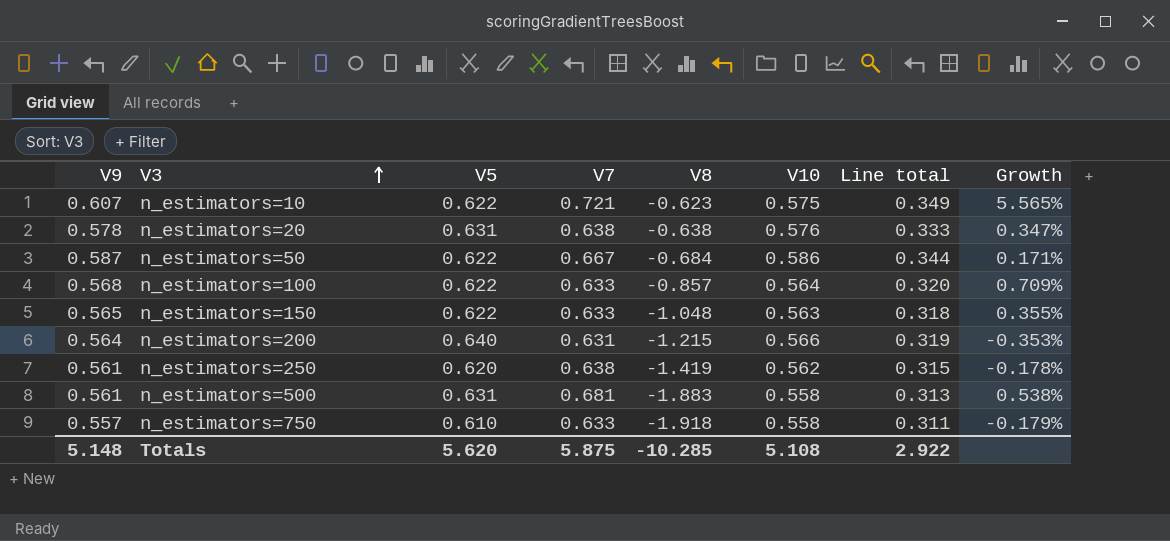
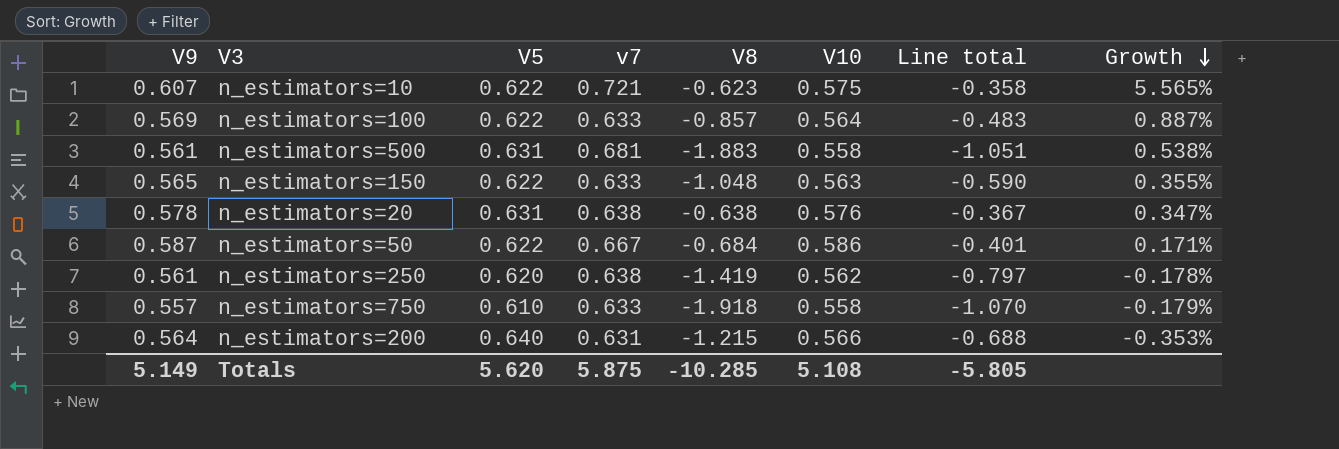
row order: V3 ascending -> Growth descending
column name: V7 -> v7
column Line total | formula: [V9] * [V10] -> [V8] * [V10]
n_estimators=100 | V9: 0.568 -> 0.569
n_estimators=100 | Growth: 0.709% -> 0.887%
Totals | V9: 5.148 -> 5.149
Totals | Line total: 2.922 -> -5.805

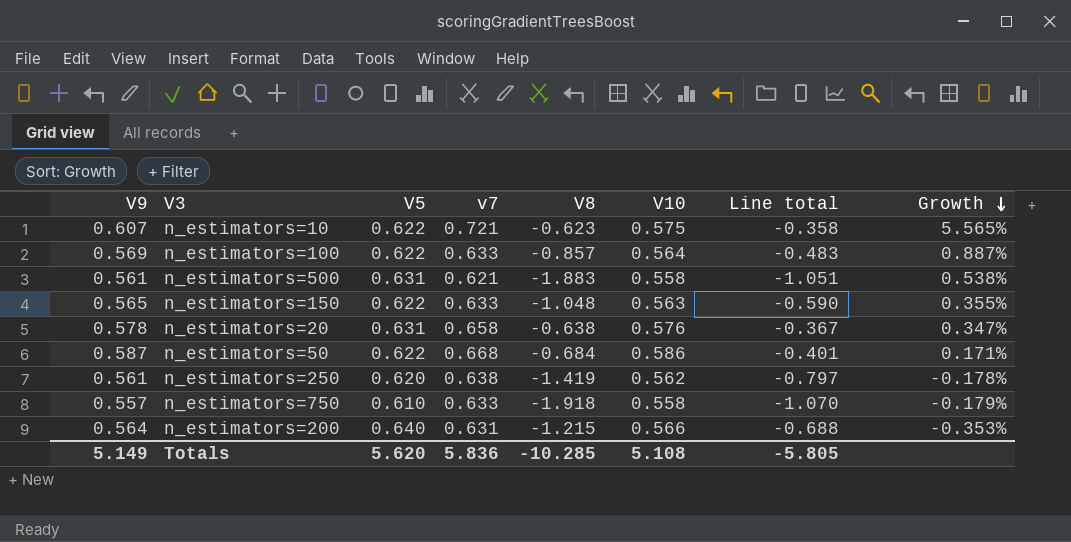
n_estimators=500 | v7: 0.681 -> 0.621
n_estimators=20 | v7: 0.638 -> 0.658
n_estimators=50 | v7: 0.667 -> 0.668
Totals | v7: 5.875 -> 5.836

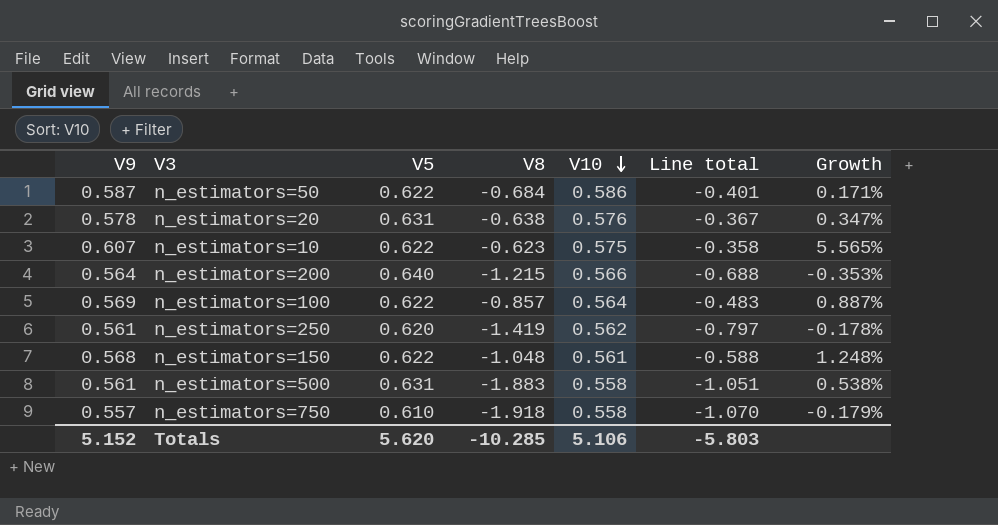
row order: Growth descending -> V10 descending
column v7 | position: 4 -> none
n_estimators=150 | V9: 0.565 -> 0.568
n_estimators=150 | V10: 0.563 -> 0.561
n_estimators=150 | Line total: -0.590 -> -0.588
n_estimators=150 | Growth: 0.355% -> 1.248%
Totals | V9: 5.149 -> 5.152
Totals | V10: 5.108 -> 5.106
Totals | Line total: -5.805 -> -5.803

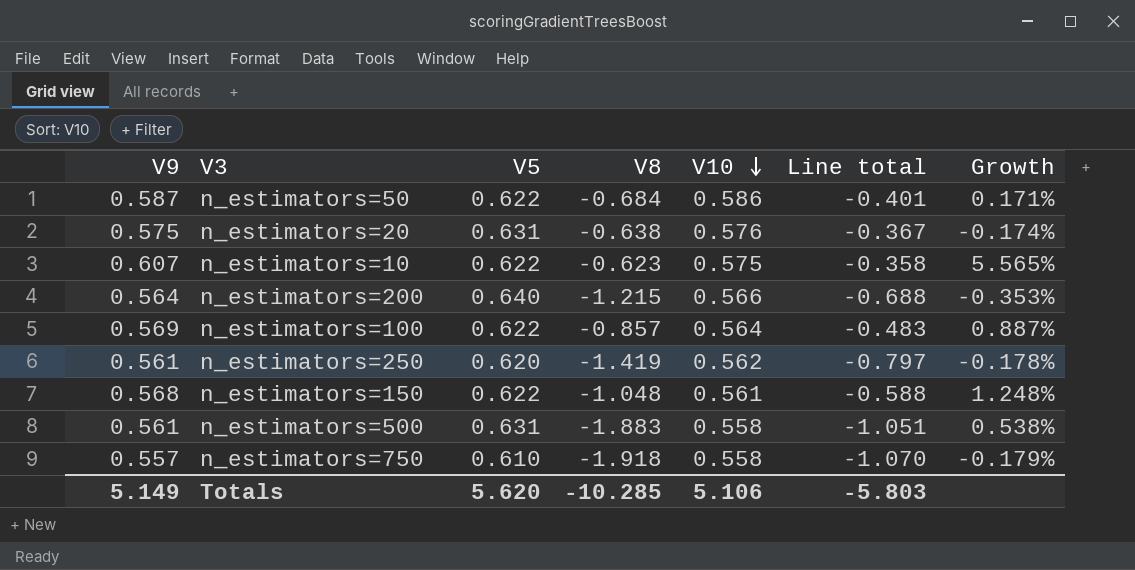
n_estimators=20 | V9: 0.578 -> 0.575
n_estimators=20 | Growth: 0.347% -> -0.174%
Totals | V9: 5.152 -> 5.149

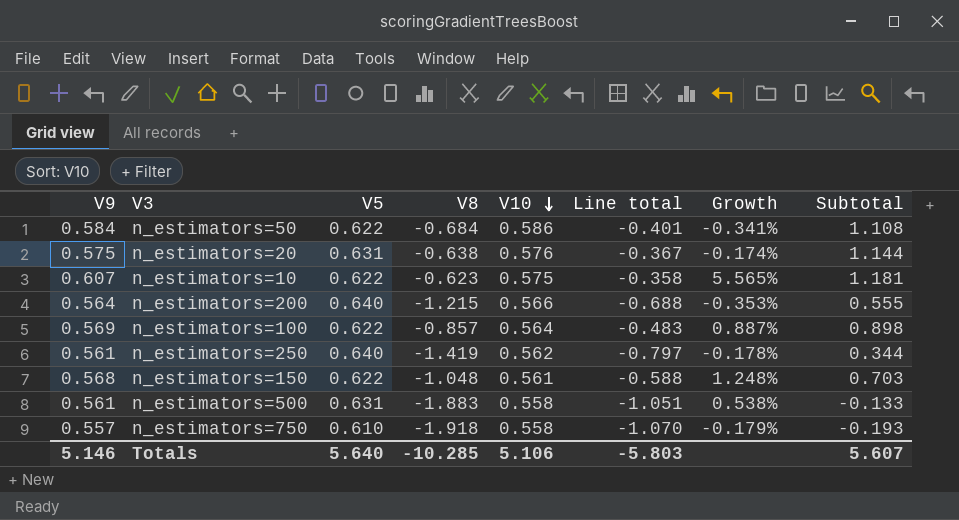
column Subtotal | formula: none -> [V9] + [V5] + [V8] + [V10]
n_estimators=50 | V9: 0.587 -> 0.584
n_estimators=50 | Growth: 0.171% -> -0.341%
n_estimators=250 | V5: 0.620 -> 0.640
Totals | V9: 5.149 -> 5.146
Totals | V5: 5.620 -> 5.640

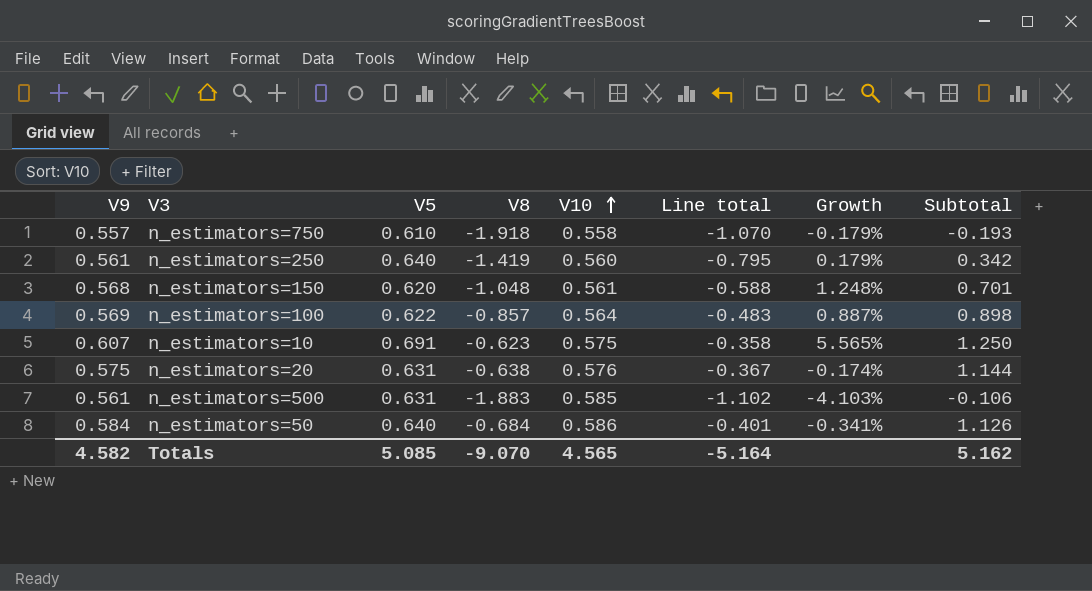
row order: V10 descending -> V10 ascending
row n_estimators=200: 0.564 | 0.640 | -1.215 | 0.566 | -0.688 | -0.353% | 0.555 -> none
n_estimators=250 | V10: 0.562 -> 0.560
n_estimators=250 | Line total: -0.797 -> -0.795
n_estimators=250 | Growth: -0.178% -> 0.179%
n_estimators=250 | Subtotal: 0.344 -> 0.342
n_estimators=150 | V5: 0.622 -> 0.620
n_estimators=150 | Subtotal: 0.703 -> 0.701
n_estimators=10 | V5: 0.622 -> 0.691
n_estimators=10 | Subtotal: 1.181 -> 1.250
n_estimators=500 | V10: 0.558 -> 0.585
n_estimators=500 | Line total: -1.051 -> -1.102
n_estimators=500 | Growth: 0.538% -> -4.103%
n_estimators=500 | Subtotal: -0.133 -> -0.106
n_estimators=50 | V5: 0.622 -> 0.640
n_estimators=50 | Subtotal: 1.108 -> 1.126
Totals | V9: 5.146 -> 4.582
Totals | V5: 5.640 -> 5.085
Totals | V8: -10.285 -> -9.070
Totals | V10: 5.106 -> 4.565
Totals | Line total: -5.803 -> -5.164
Totals | Subtotal: 5.607 -> 5.162

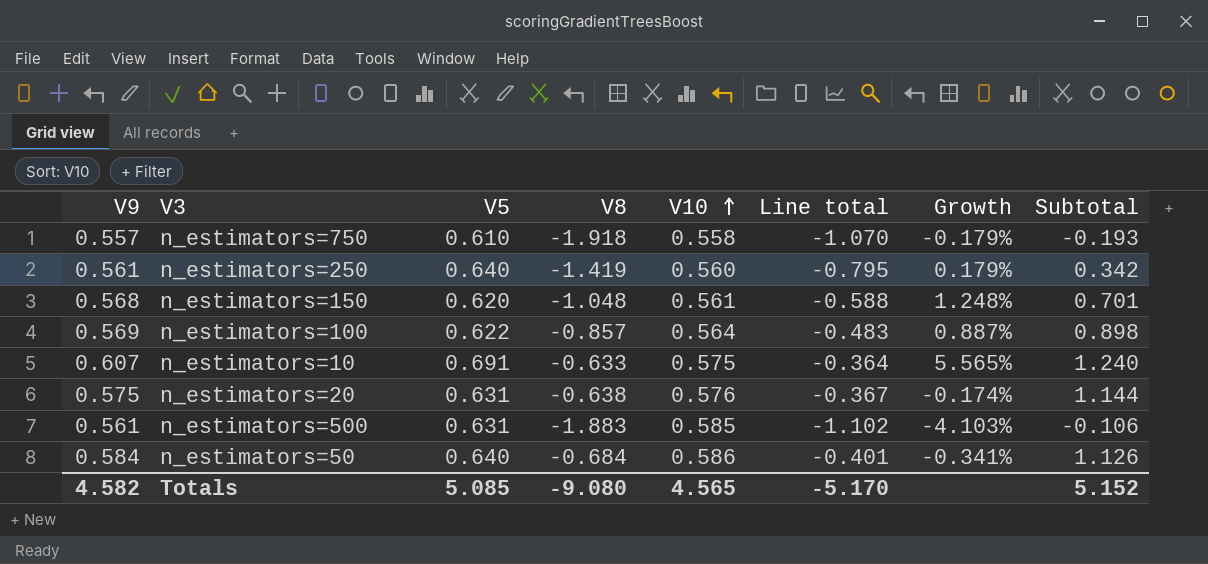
n_estimators=10 | V8: -0.623 -> -0.633
n_estimators=10 | Line total: -0.358 -> -0.364
n_estimators=10 | Subtotal: 1.250 -> 1.240
Totals | V8: -9.070 -> -9.080
Totals | Line total: -5.164 -> -5.170
Totals | Subtotal: 5.162 -> 5.152

